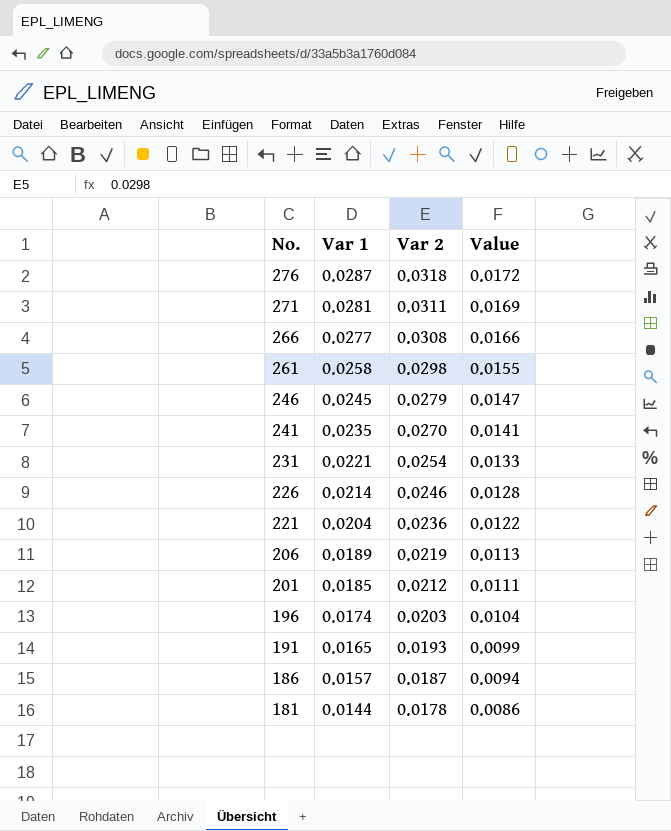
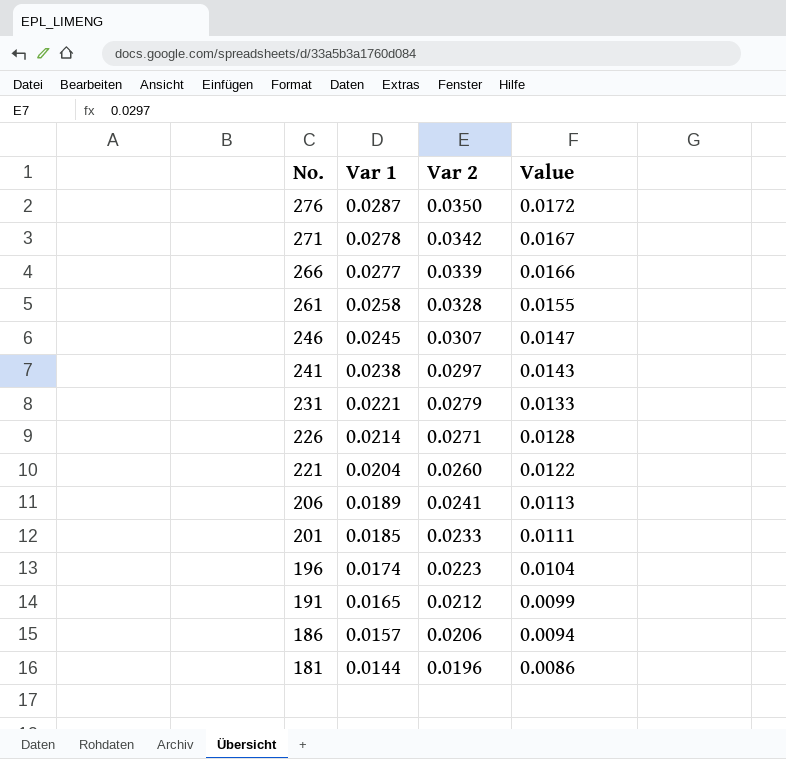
276 | Var 2: 0.0318 -> 0.0350
271 | Var 1: 0.0281 -> 0.0278
271 | Var 2: 0.0311 -> 0.0342
271 | Value: 0.0169 -> 0.0167
266 | Var 2: 0.0308 -> 0.0339
261 | Var 2: 0.0298 -> 0.0328
246 | Var 2: 0.0279 -> 0.0307
241 | Var 1: 0.0235 -> 0.0238
241 | Var 2: 0.0270 -> 0.0297
241 | Value: 0.0141 -> 0.0143
231 | Var 2: 0.0254 -> 0.0279
226 | Var 2: 0.0246 -> 0.0271
221 | Var 2: 0.0236 -> 0.0260
206 | Var 2: 0.0219 -> 0.0241
201 | Var 2: 0.0212 -> 0.0233
196 | Var 2: 0.0203 -> 0.0223
191 | Var 2: 0.0193 -> 0.0212
186 | Var 2: 0.0187 -> 0.0206
181 | Var 2: 0.0178 -> 0.0196

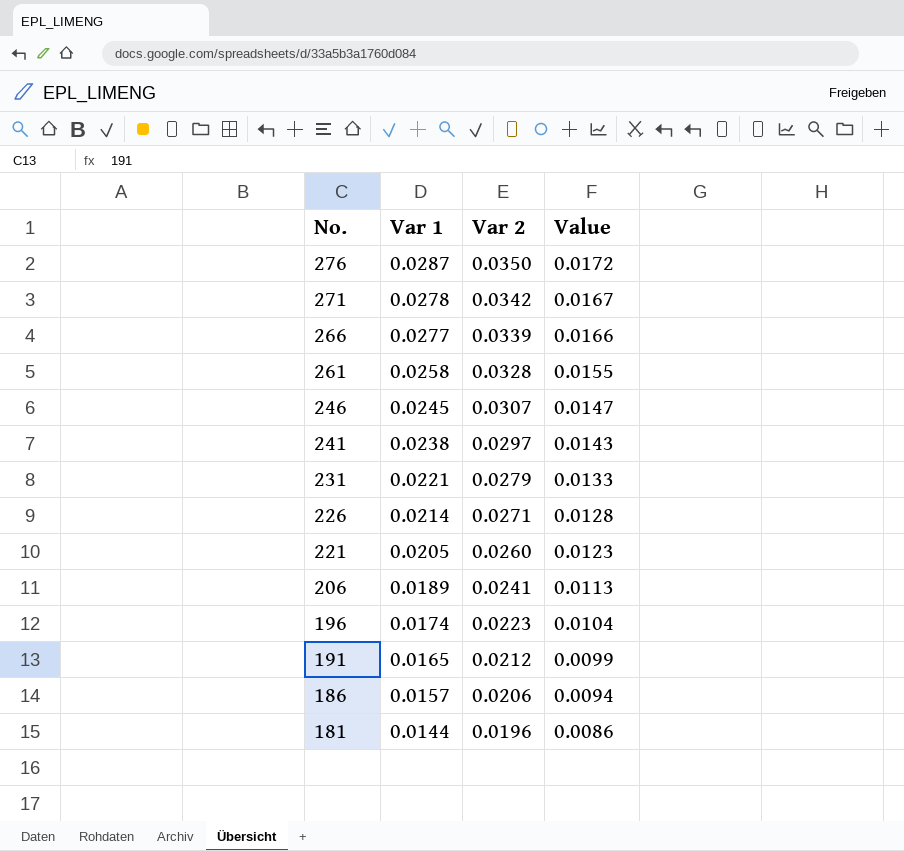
row 201: 0.0185 | 0.0233 | 0.0111 -> none
221 | Var 1: 0.0204 -> 0.0205
221 | Value: 0.0122 -> 0.0123

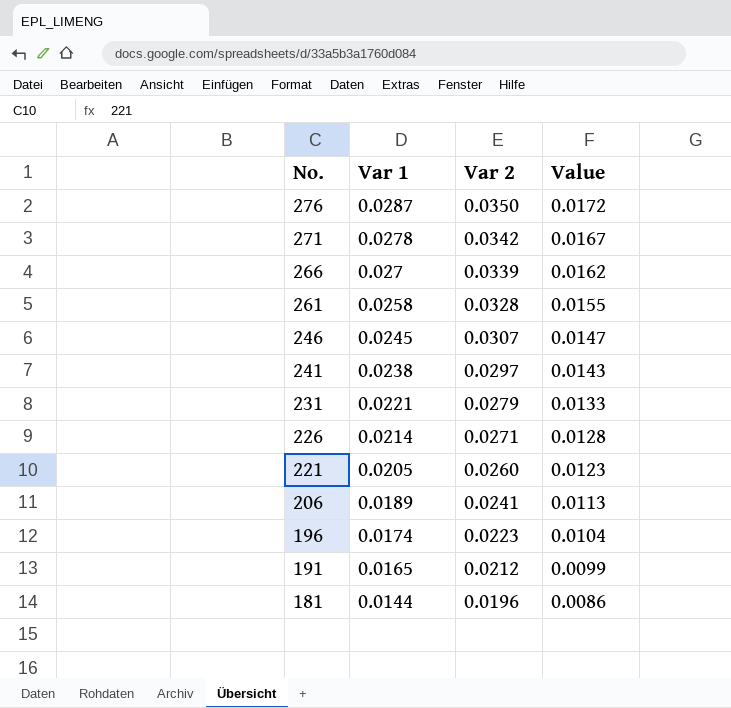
row 186: 0.0157 | 0.0206 | 0.0094 -> none
266 | Var 1: 0.0277 -> 0.027
266 | Value: 0.0166 -> 0.0162

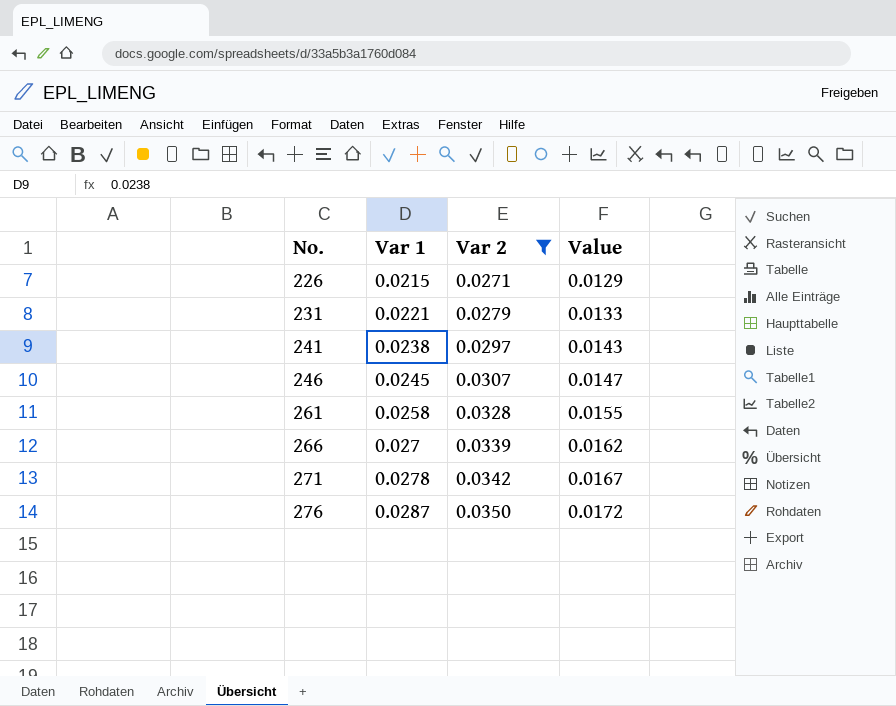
filter: none -> Var 2 >= 0.0271
row order: No. descending -> No. ascending
226 | Var 1: 0.0214 -> 0.0215
226 | Value: 0.0128 -> 0.0129

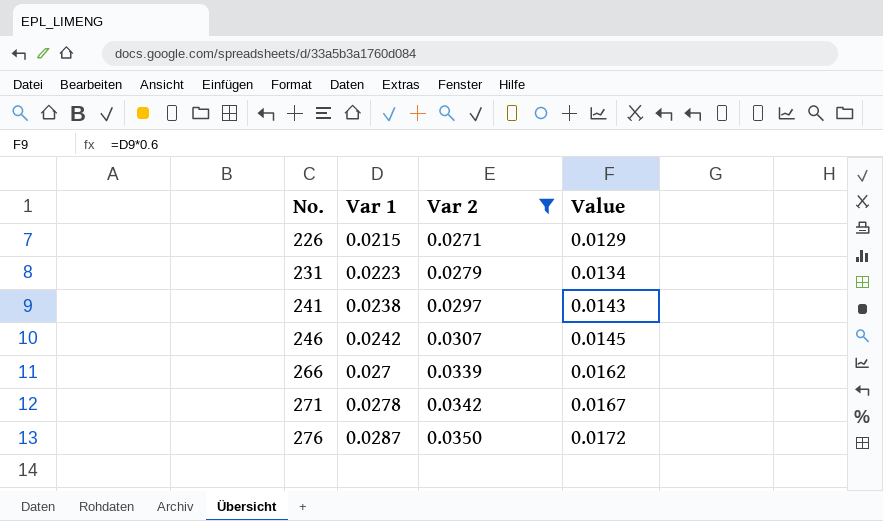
row 261: 0.0258 | 0.0328 | 0.0155 -> none
231 | Var 1: 0.0221 -> 0.0223
231 | Value: 0.0133 -> 0.0134
246 | Var 1: 0.0245 -> 0.0242
246 | Value: 0.0147 -> 0.0145

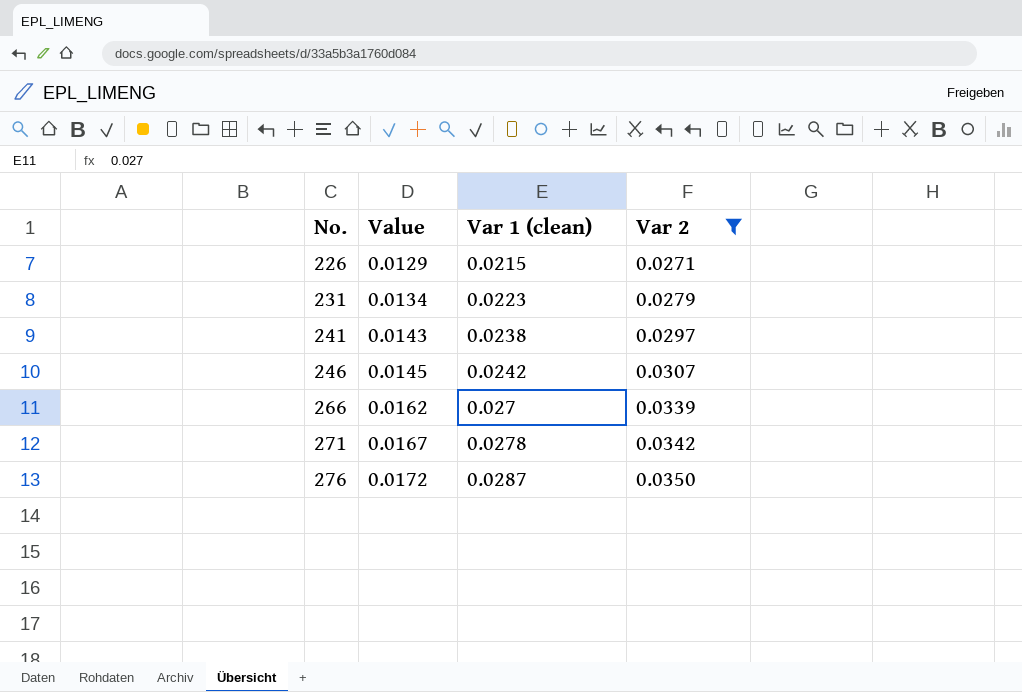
column Value | position: 4 -> 2
column name: Var 1 -> Var 1 (clean)

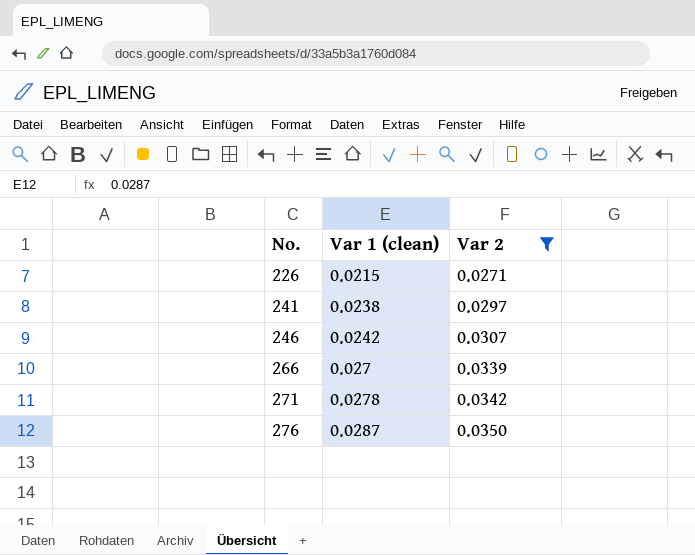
column Value | formula: [Var 1 (clean)] * 0.6 -> none
row 231: 0.0134 | 0.0223 | 0.0279 -> none

